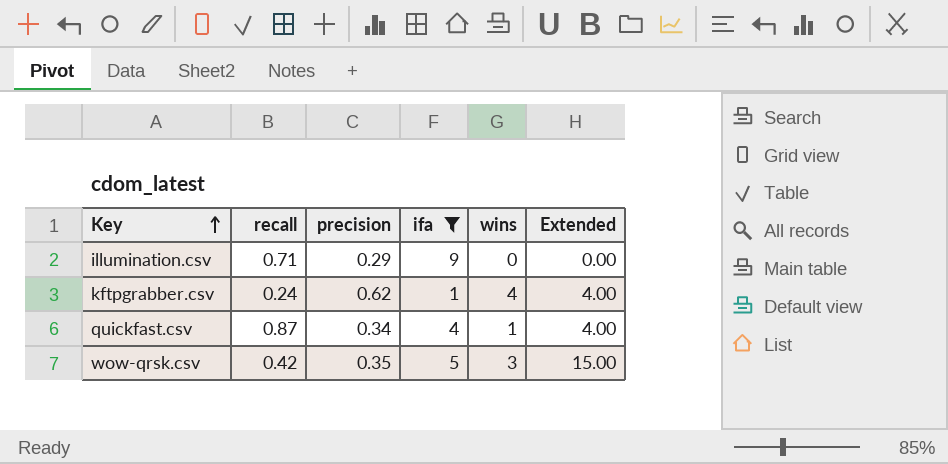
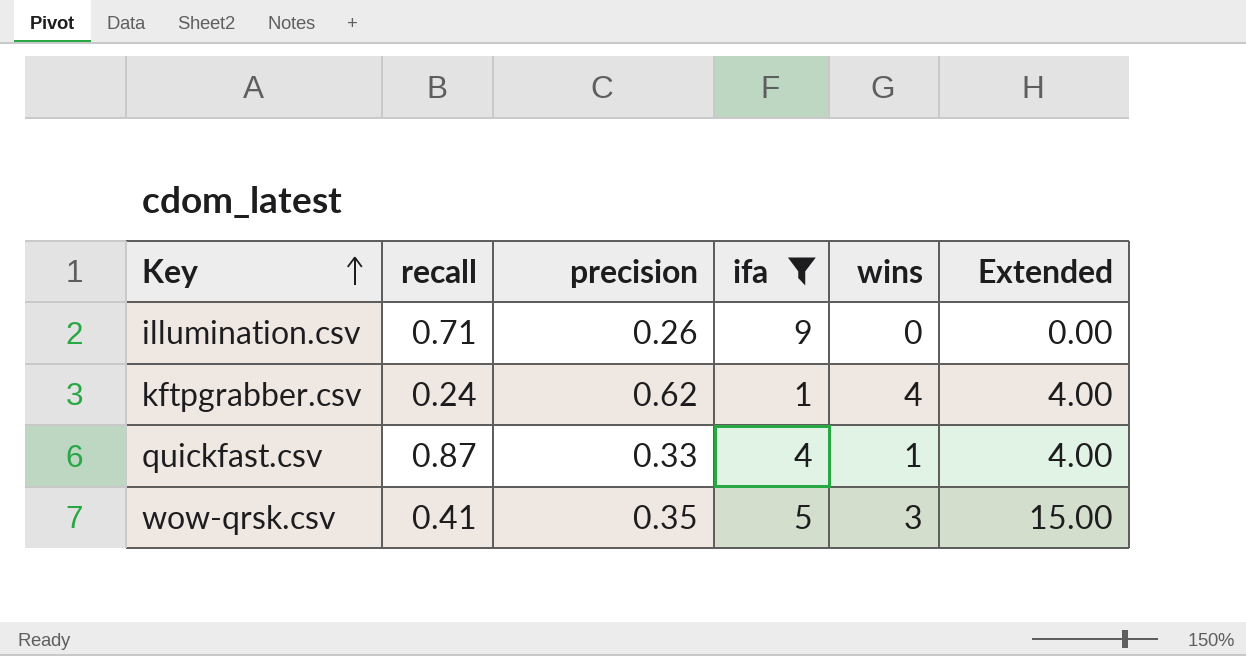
illumination.csv | precision: 0.29 -> 0.26
quickfast.csv | precision: 0.34 -> 0.33
wow-qrsk.csv | recall: 0.42 -> 0.41

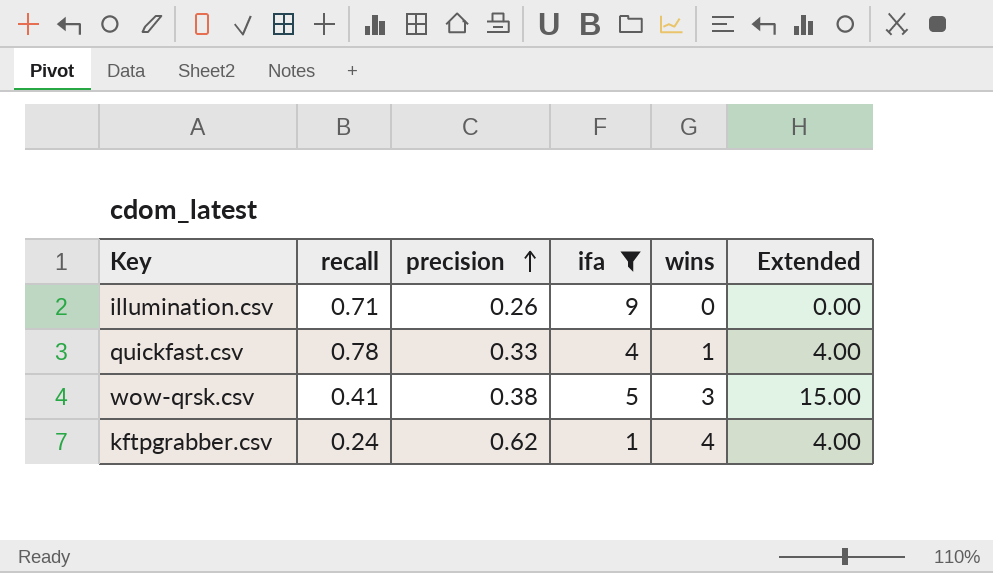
row order: Key ascending -> precision ascending
quickfast.csv | recall: 0.87 -> 0.78
wow-qrsk.csv | precision: 0.35 -> 0.38

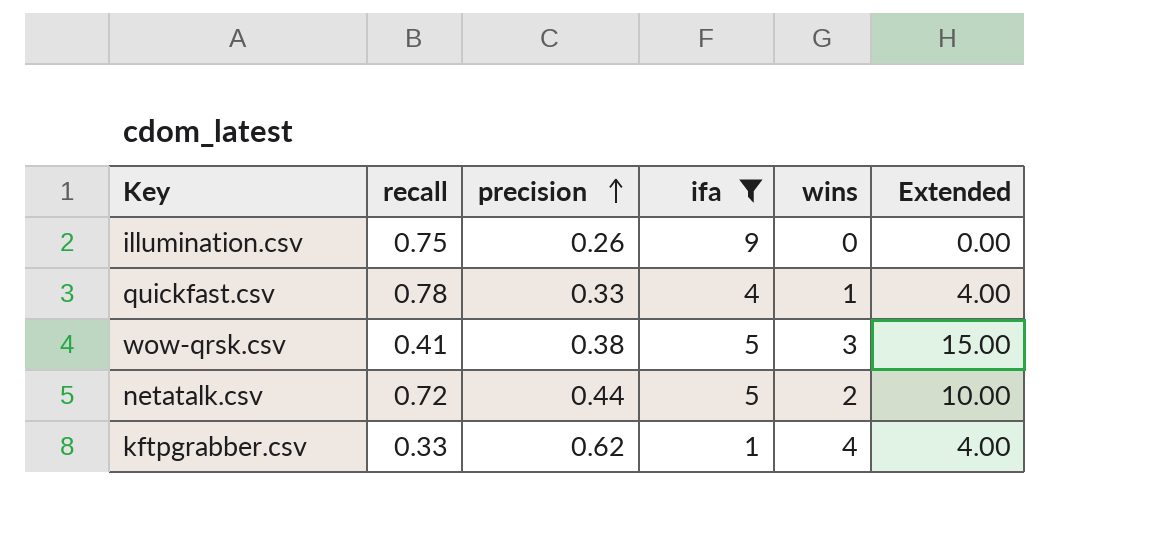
illumination.csv | recall: 0.71 -> 0.75
row netatalk.csv: none -> 0.72 | 0.44 | 5 | 2 | 10.00
kftpgrabber.csv | recall: 0.24 -> 0.33

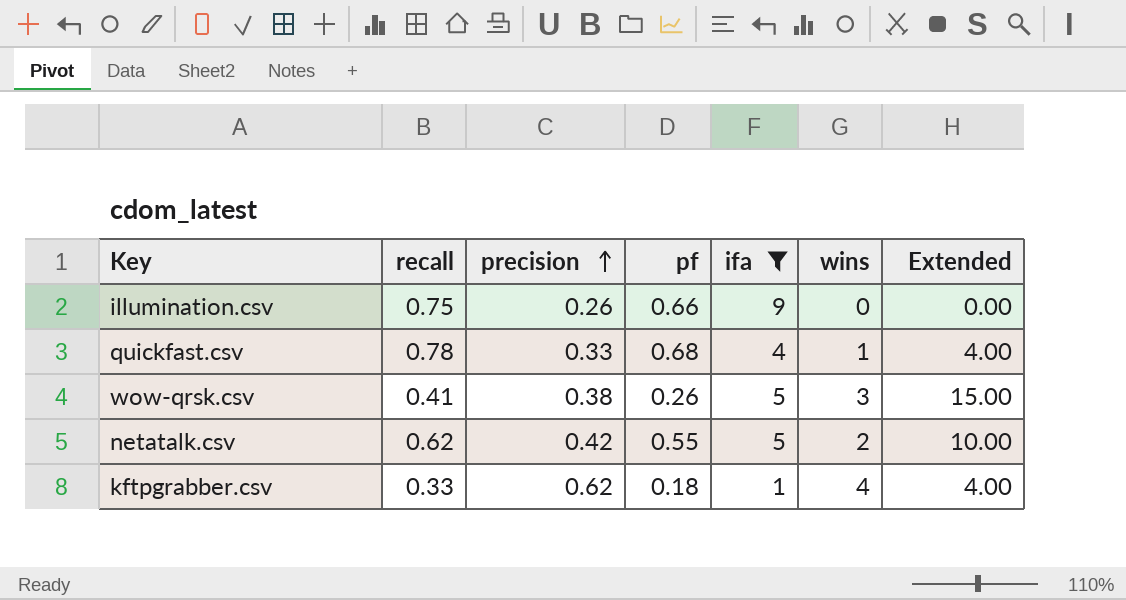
column pf | position: none -> 4
netatalk.csv | recall: 0.72 -> 0.62
netatalk.csv | precision: 0.44 -> 0.42

